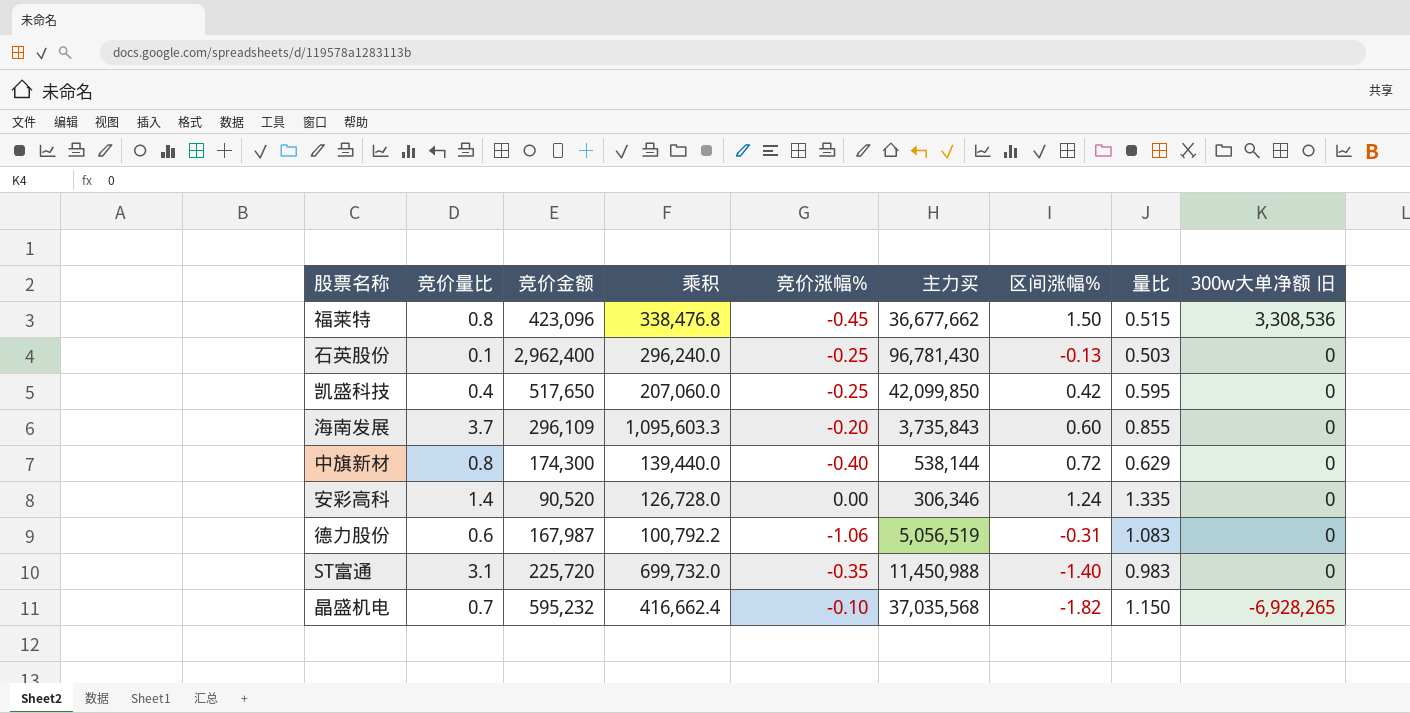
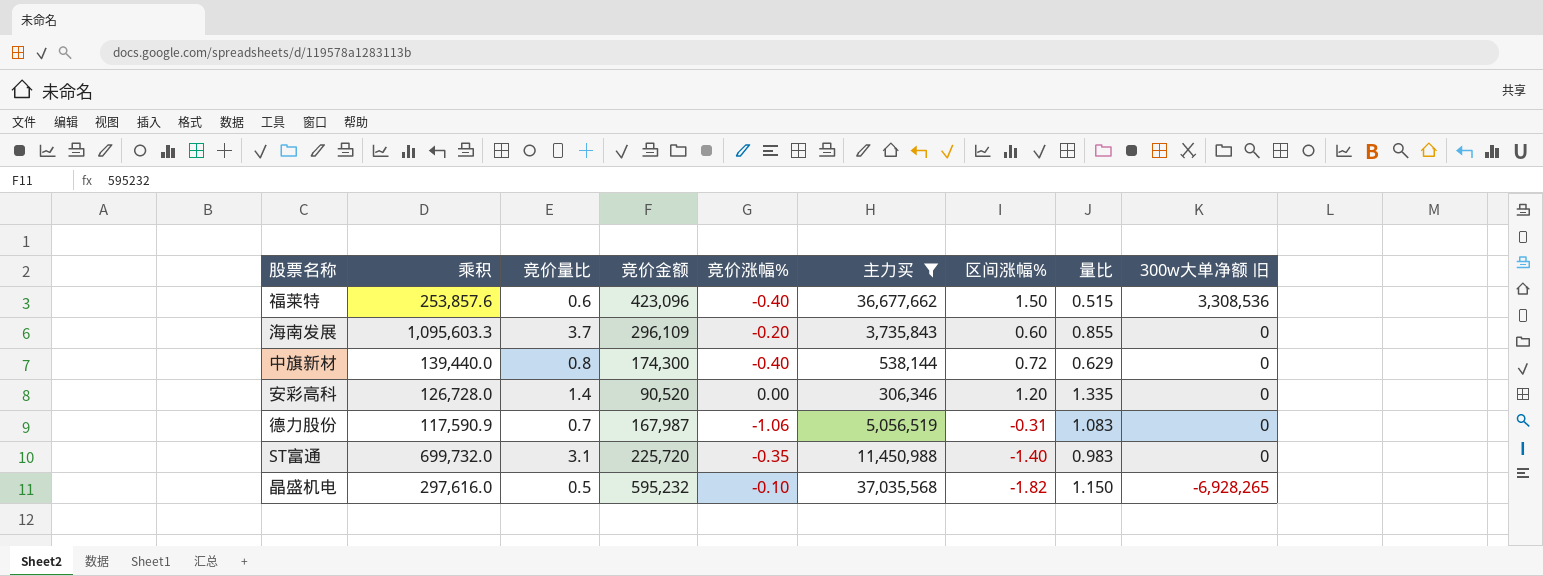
filter: none -> 主力买 <= 37,035,568
column 乘积 | position: 4 -> 2
福莱特 | 乘积: 338,476.8 -> 253,857.6
福莱特 | 竞价量比: 0.8 -> 0.6
福莱特 | 竞价涨幅%: -0.45 -> -0.40
安彩高科 | 区间涨幅%: 1.24 -> 1.20
德力股份 | 乘积: 100,792.2 -> 117,590.9
德力股份 | 竞价量比: 0.6 -> 0.7
晶盛机电 | 乘积: 416,662.4 -> 297,616.0
晶盛机电 | 竞价量比: 0.7 -> 0.5

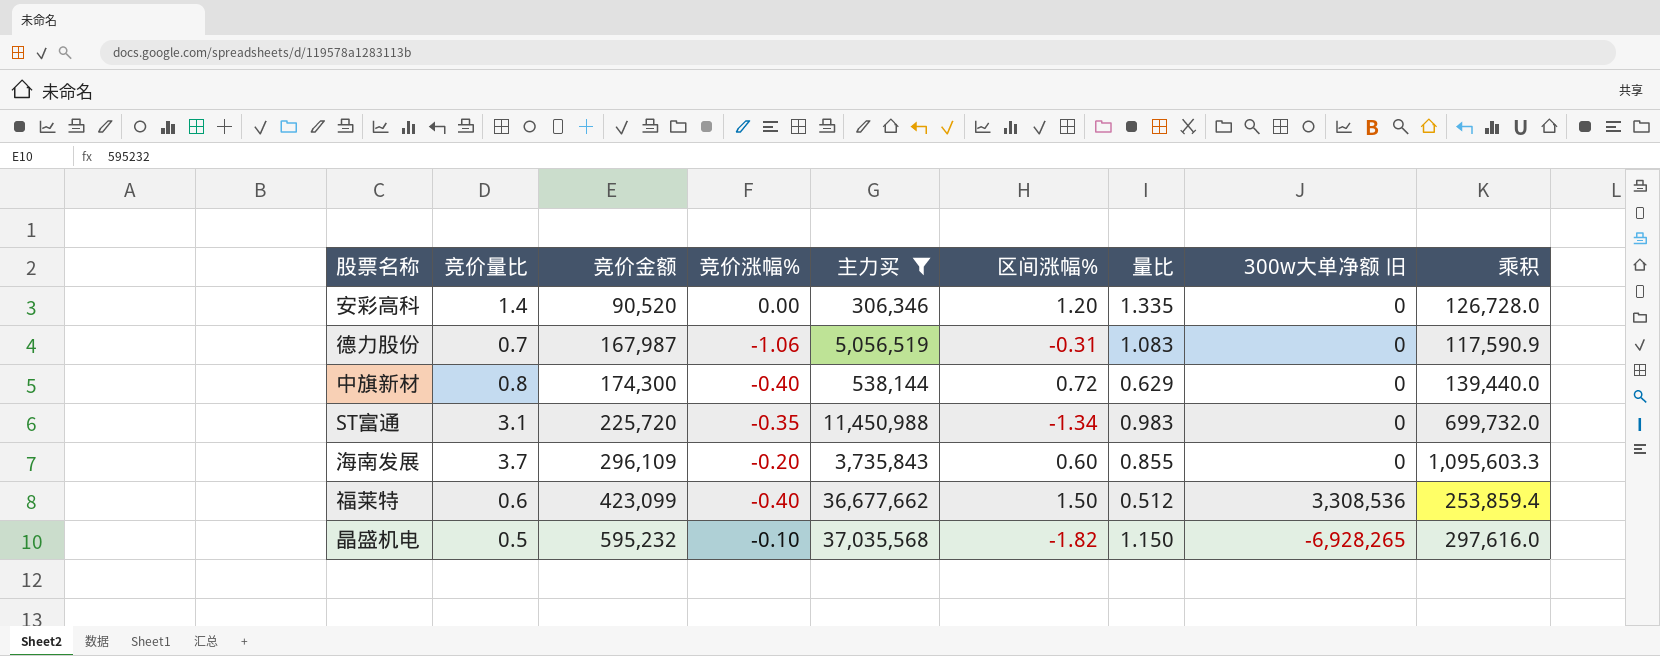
row order: 300w大单净额 旧 descending -> 竞价金额 ascending
column 乘积 | position: 2 -> 9
ST富通 | 区间涨幅%: -1.40 -> -1.34
福莱特 | 竞价金额: 423,096 -> 423,099
福莱特 | 量比: 0.515 -> 0.512
福莱特 | 乘积: 253,857.6 -> 253,859.4

